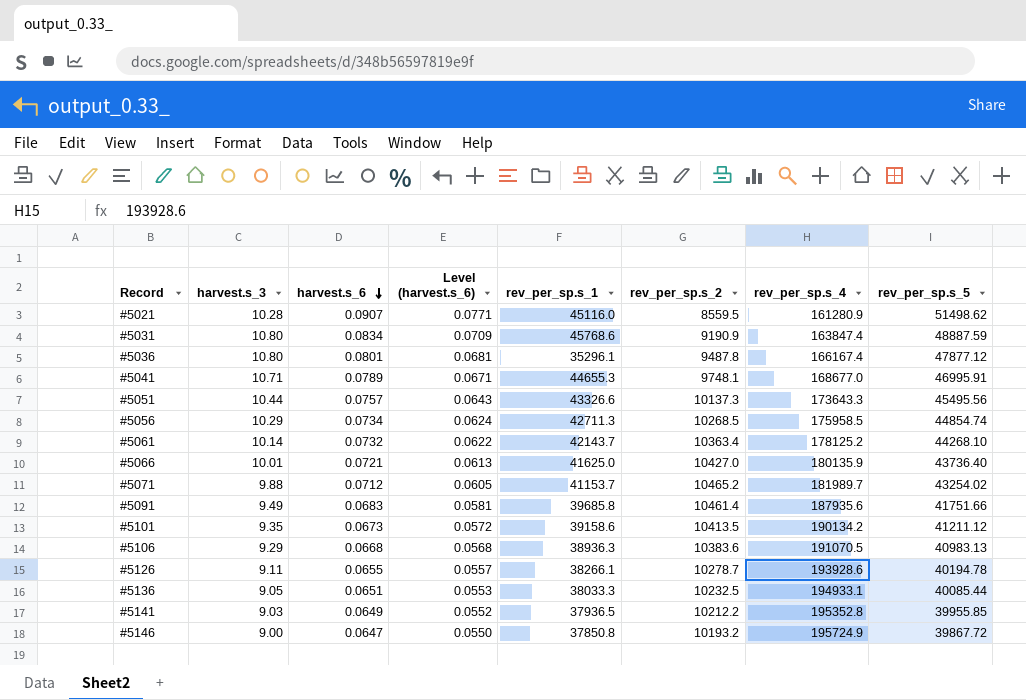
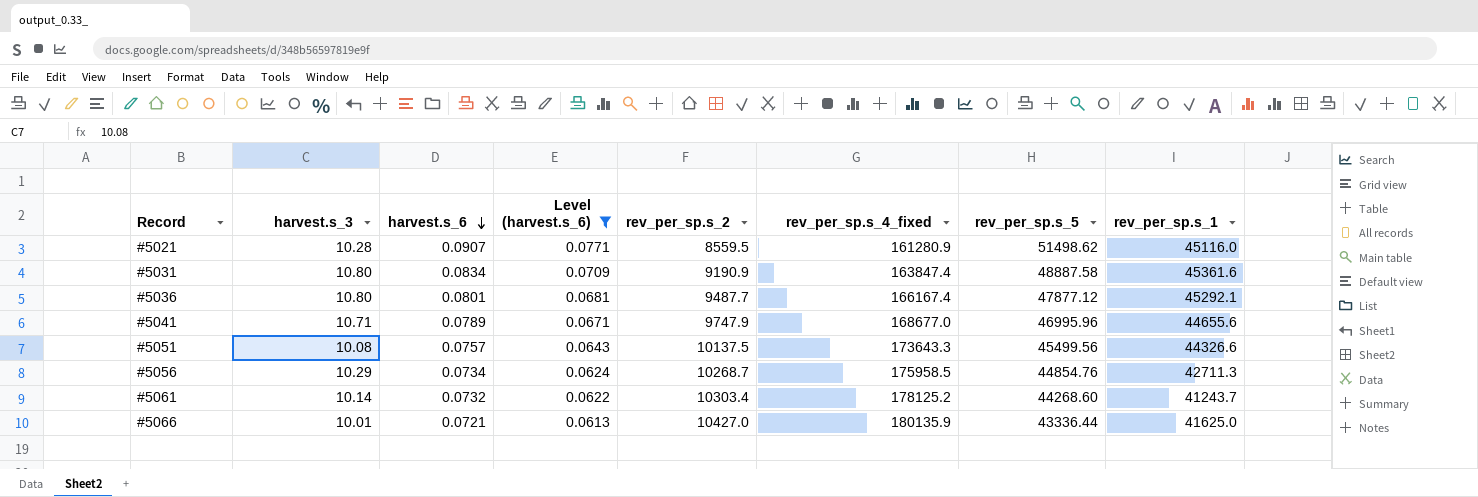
filter: none -> Level (harvest.s_6) >= 0.0613
column name: rev_per_sp.s_4 -> rev_per_sp.s_4_fixed
column rev_per_sp.s_1 | position: 5 -> 8
#5031 | rev_per_sp.s_5: 48887.59 -> 48887.58
#5031 | rev_per_sp.s_1: 45768.6 -> 45361.6
#5036 | rev_per_sp.s_2: 9487.8 -> 9487.7
#5036 | rev_per_sp.s_1: 35296.1 -> 45292.1
#5041 | rev_per_sp.s_2: 9748.1 -> 9747.9
#5041 | rev_per_sp.s_5: 46995.91 -> 46995.96
#5041 | rev_per_sp.s_1: 44655.3 -> 44655.6
#5051 | harvest.s_3: 10.44 -> 10.08
#5051 | rev_per_sp.s_2: 10137.3 -> 10137.5
#5051 | rev_per_sp.s_5: 45495.56 -> 45499.56
#5051 | rev_per_sp.s_1: 43326.6 -> 44326.6
#5056 | rev_per_sp.s_2: 10268.5 -> 10268.7
#5056 | rev_per_sp.s_5: 44854.74 -> 44854.76
#5061 | rev_per_sp.s_2: 10363.4 -> 10303.4
#5061 | rev_per_sp.s_5: 44268.10 -> 44268.60
#5061 | rev_per_sp.s_1: 42143.7 -> 41243.7
#5066 | rev_per_sp.s_5: 43736.40 -> 43336.44

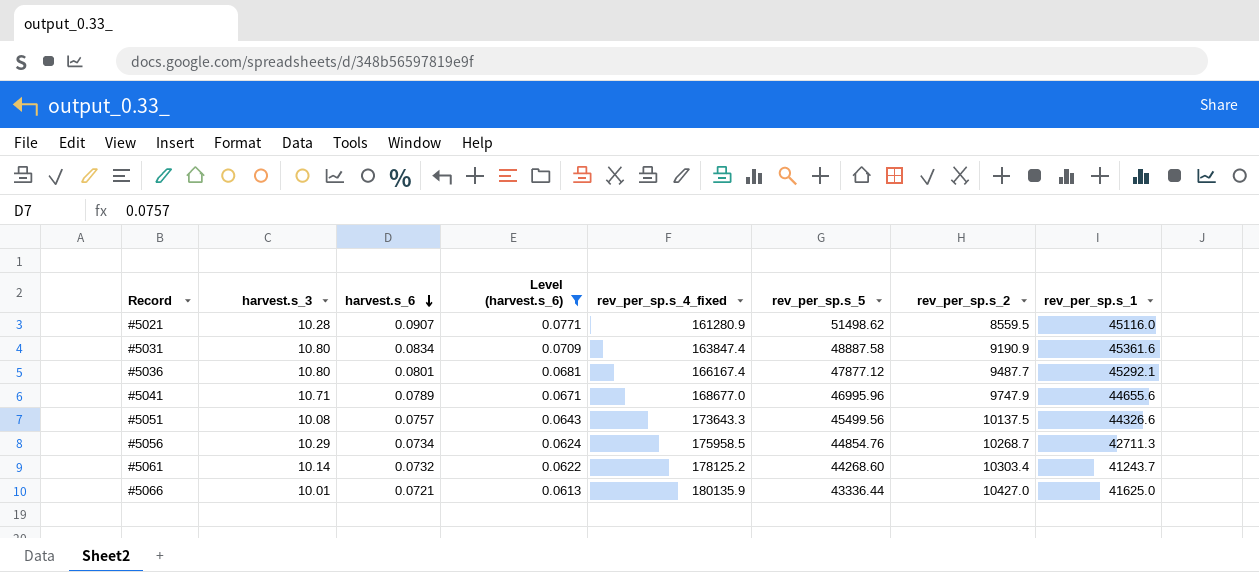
column rev_per_sp.s_2 | position: 5 -> 7

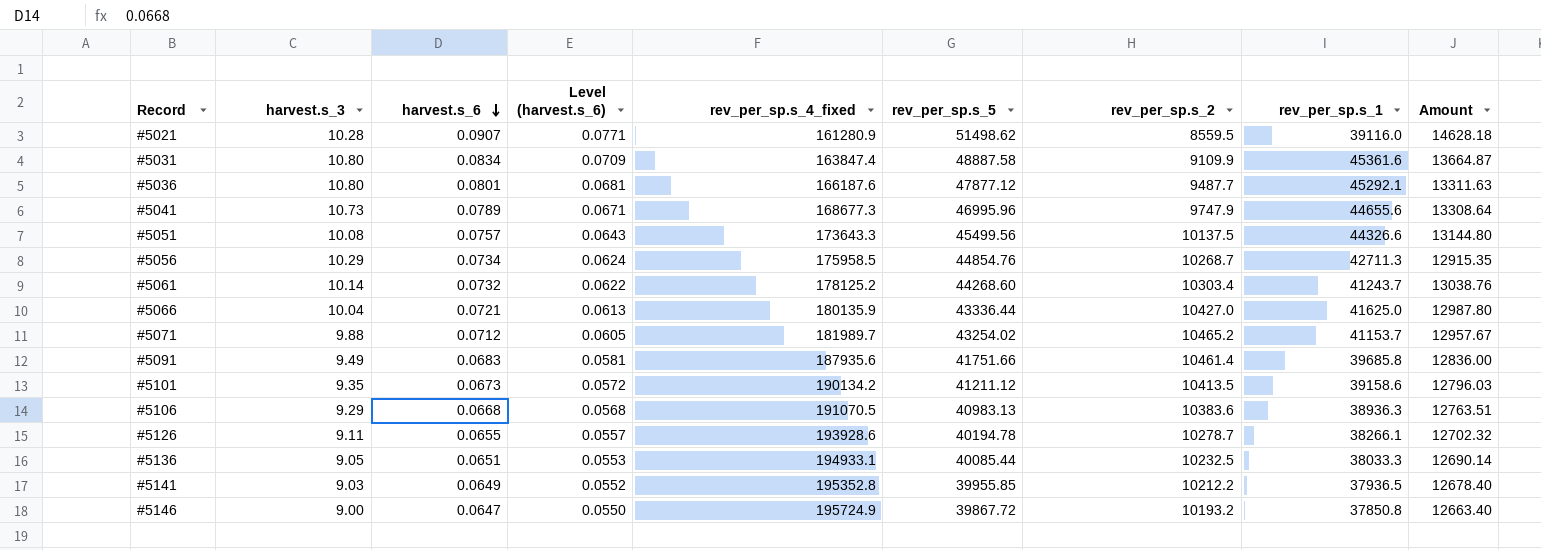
filter: Level (harvest.s_6) >= 0.0613 -> none
column Amount | formula: none -> [harvest.s_6] * [rev_per_sp.s_4_fixed]
#5021 | rev_per_sp.s_1: 45116.0 -> 39116.0
#5031 | rev_per_sp.s_2: 9190.9 -> 9109.9
#5036 | rev_per_sp.s_4_fixed: 166167.4 -> 166187.6
#5041 | harvest.s_3: 10.71 -> 10.73
#5041 | rev_per_sp.s_4_fixed: 168677.0 -> 168677.3
#5066 | harvest.s_3: 10.01 -> 10.04

